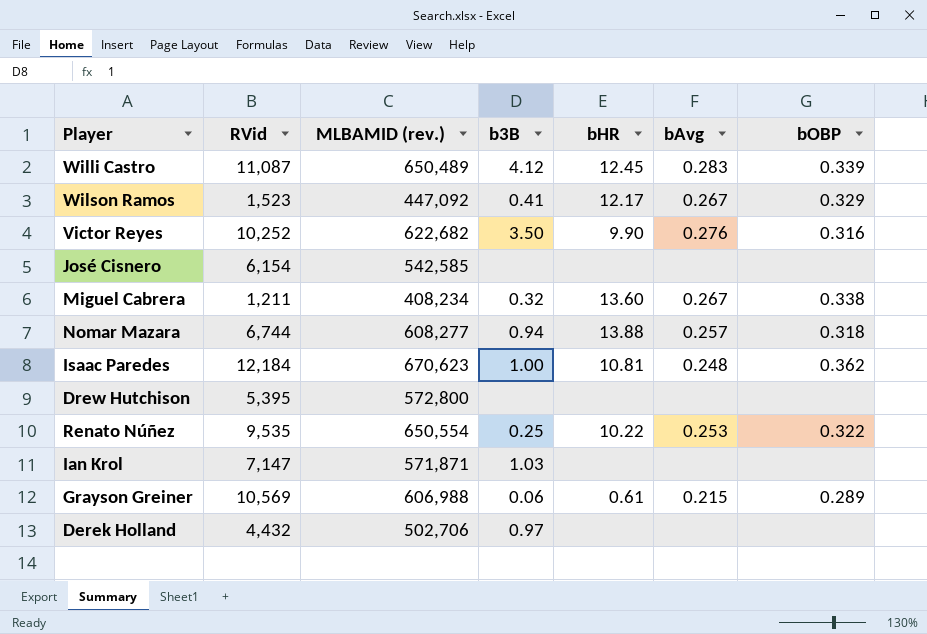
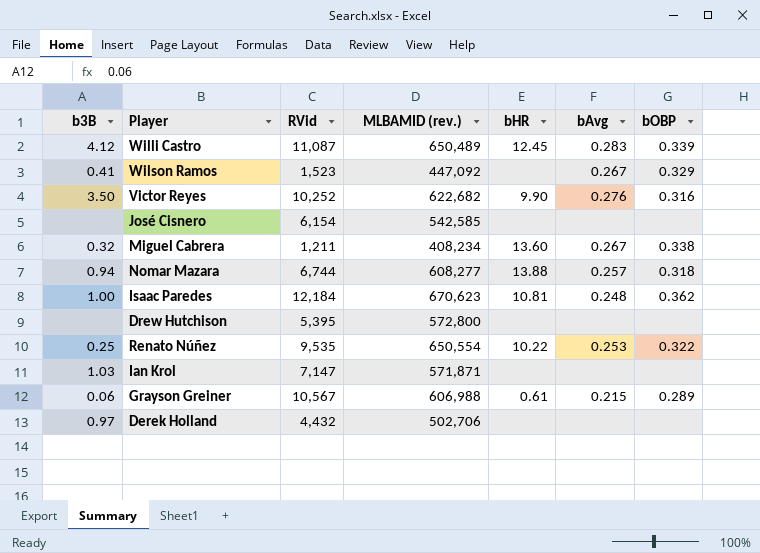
column b3B | position: 4 -> 1
Wilson Ramos | bHR: 12.17 -> none
Grayson Greiner | RVid: 10,569 -> 10,567

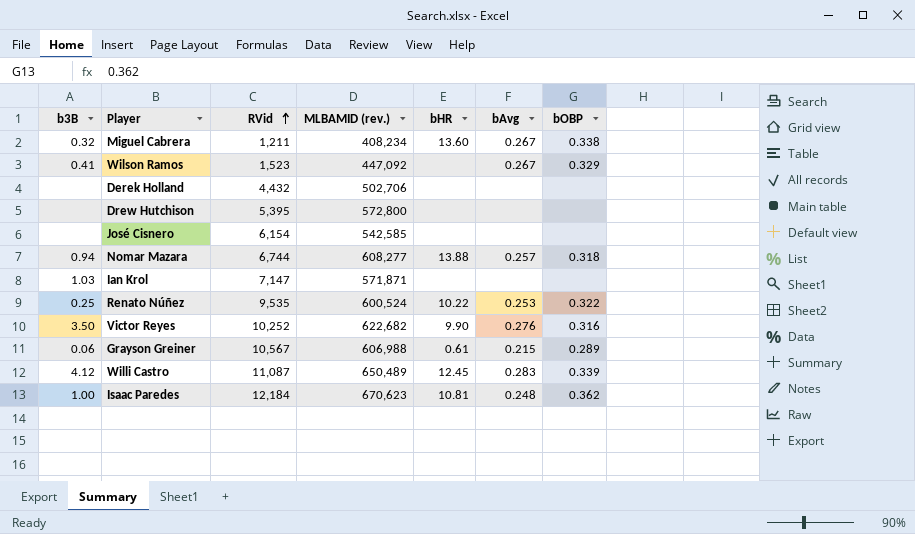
row order: none -> RVid ascending
Derek Holland | b3B: 0.97 -> none
Renato Núñez | MLBAMID (rev.): 650,554 -> 600,524

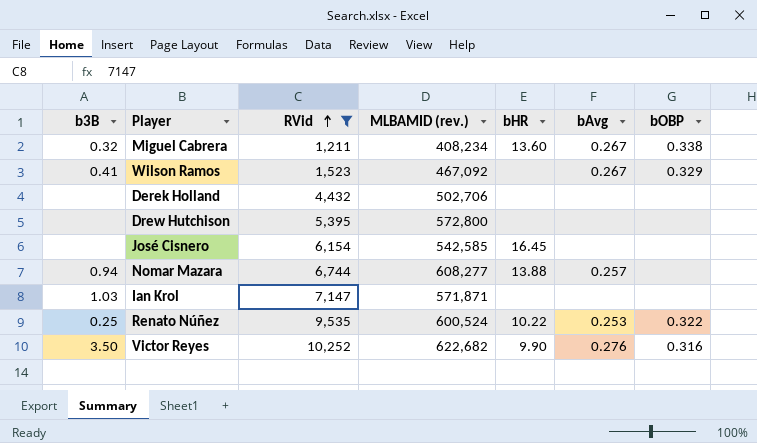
filter: none -> RVid <= 10,252
Wilson Ramos | MLBAMID (rev.): 447,092 -> 467,092
José Cisnero | bHR: none -> 16.45
Nomar Mazara | bOBP: 0.318 -> none

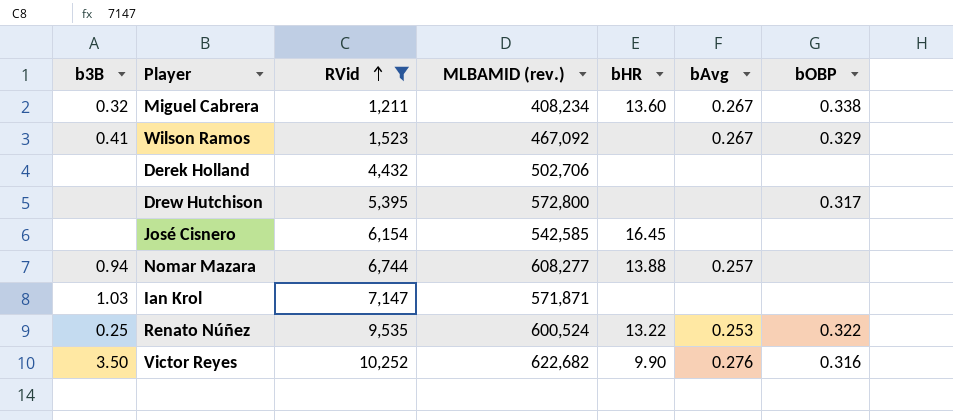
Drew Hutchison | bOBP: none -> 0.317
Renato Núñez | bHR: 10.22 -> 13.22

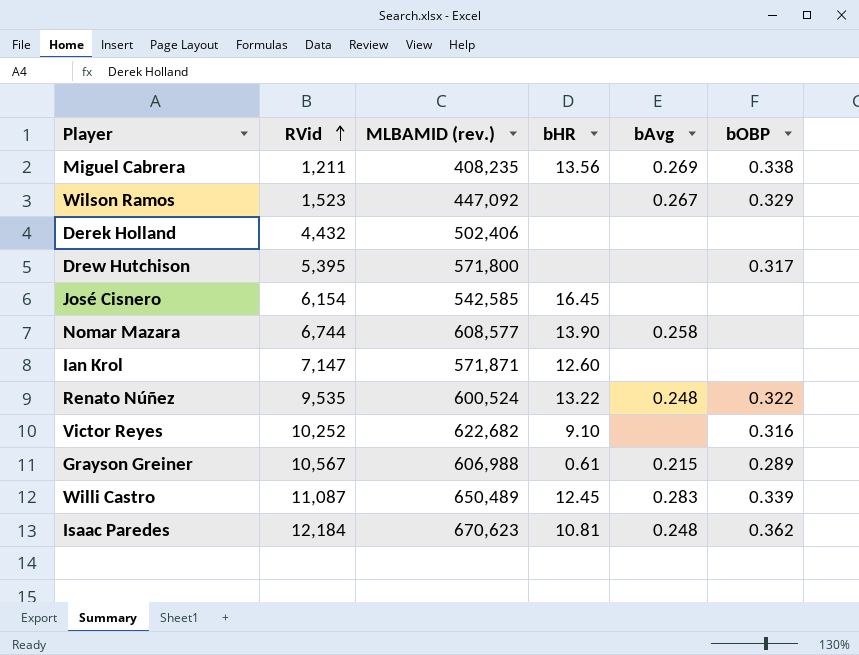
filter: RVid <= 10,252 -> none
column b3B | position: 1 -> none
Miguel Cabrera | MLBAMID (rev.): 408,234 -> 408,235
Miguel Cabrera | bHR: 13.60 -> 13.56
Miguel Cabrera | bAvg: 0.267 -> 0.269
Wilson Ramos | MLBAMID (rev.): 467,092 -> 447,092
Derek Holland | MLBAMID (rev.): 502,706 -> 502,406
Drew Hutchison | MLBAMID (rev.): 572,800 -> 571,800
Nomar Mazara | MLBAMID (rev.): 608,277 -> 608,577
Nomar Mazara | bHR: 13.88 -> 13.90
Nomar Mazara | bAvg: 0.257 -> 0.258
Ian Krol | bHR: none -> 12.60
Renato Núñez | bAvg: 0.253 -> 0.248
Victor Reyes | bHR: 9.90 -> 9.10
Victor Reyes | bAvg: 0.276 -> none

